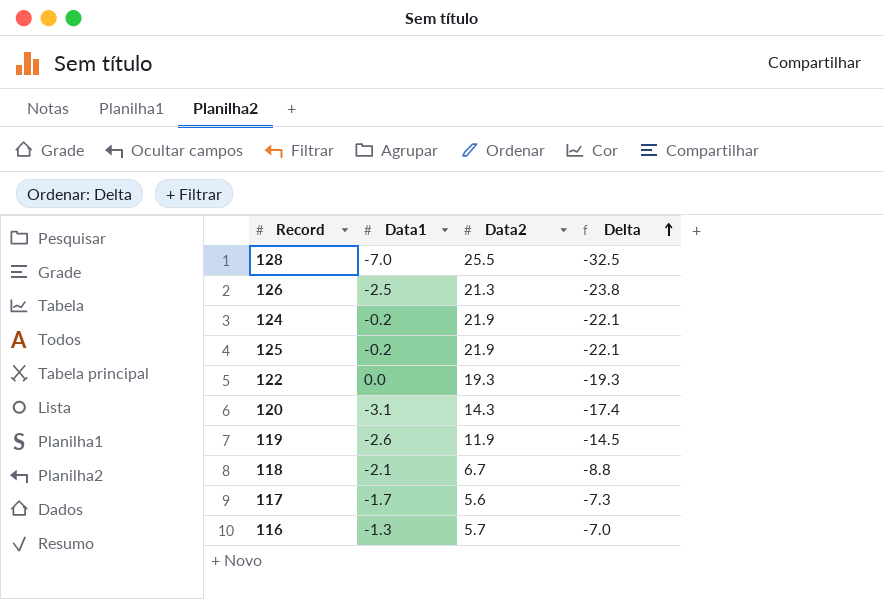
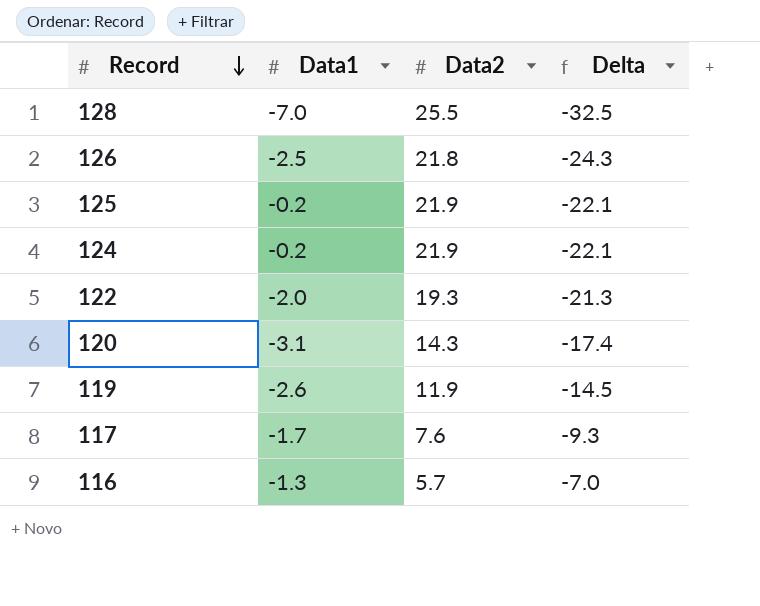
row order: Delta ascending -> Record descending
row 118: -2.1 | 6.7 | -8.8 -> none
126 | Data2: 21.3 -> 21.8
126 | Delta: -23.8 -> -24.3
122 | Data1: 0.0 -> -2.0
122 | Delta: -19.3 -> -21.3
117 | Data2: 5.6 -> 7.6
117 | Delta: -7.3 -> -9.3

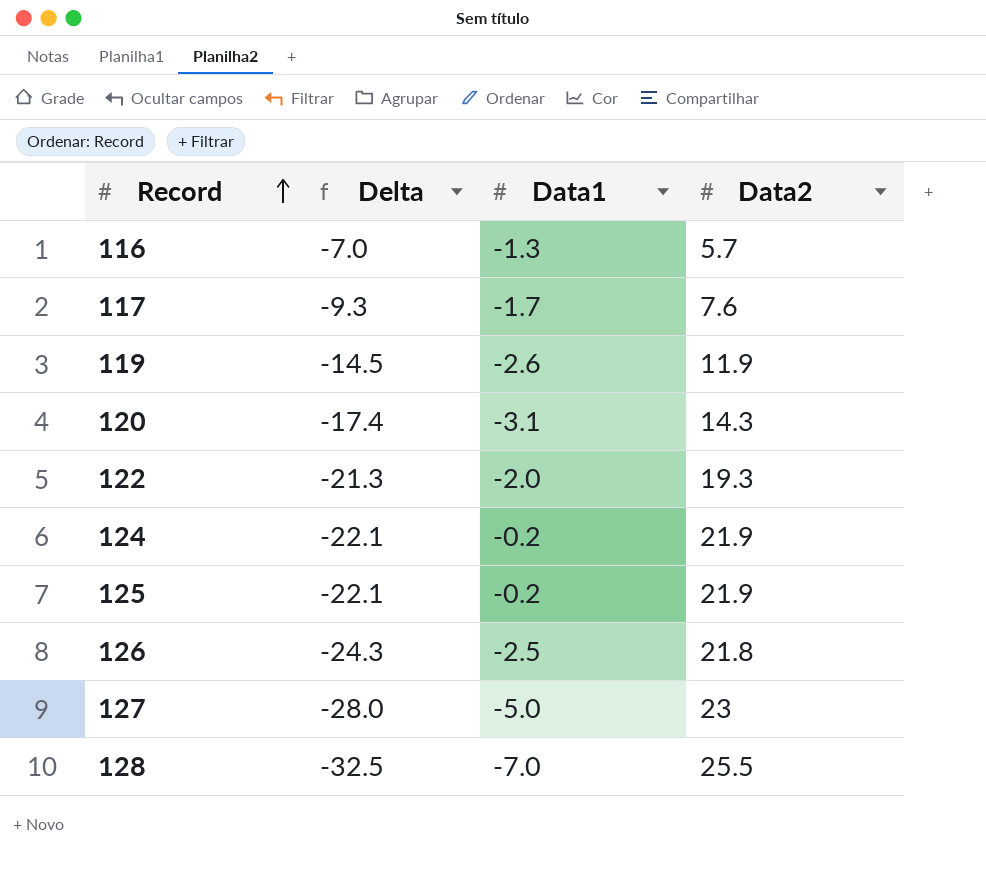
row order: Record descending -> Record ascending
column Delta | position: 4 -> 2
row 127: none -> -28.0 | -5.0 | 23

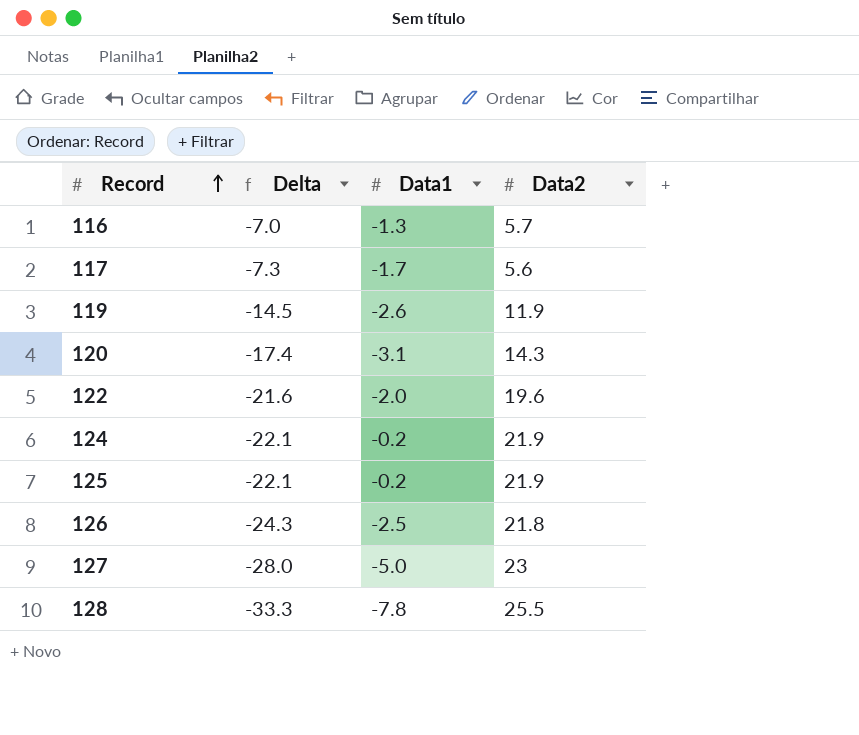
117 | Delta: -9.3 -> -7.3
117 | Data2: 7.6 -> 5.6
122 | Delta: -21.3 -> -21.6
122 | Data2: 19.3 -> 19.6
128 | Delta: -32.5 -> -33.3
128 | Data1: -7.0 -> -7.8

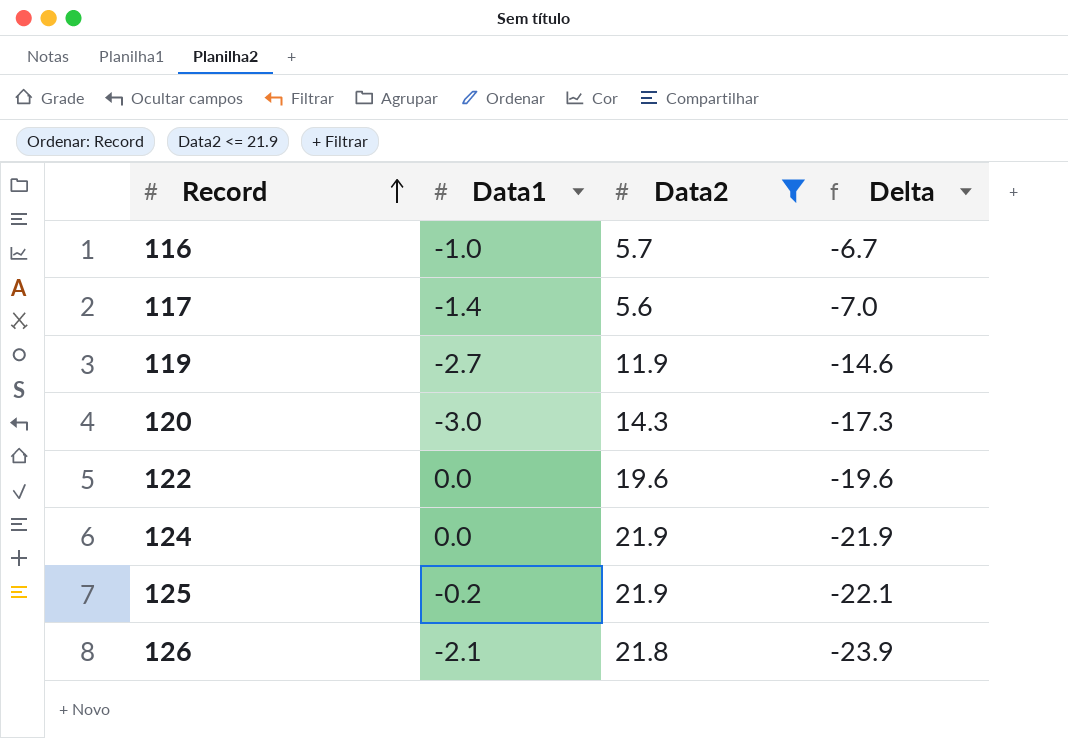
filter: none -> Data2 <= 21.9
column Delta | position: 2 -> 4
116 | Data1: -1.3 -> -1.0
116 | Delta: -7.0 -> -6.7
117 | Data1: -1.7 -> -1.4
117 | Delta: -7.3 -> -7.0
119 | Data1: -2.6 -> -2.7
119 | Delta: -14.5 -> -14.6
120 | Data1: -3.1 -> -3.0
120 | Delta: -17.4 -> -17.3
122 | Data1: -2.0 -> 0.0
122 | Delta: -21.6 -> -19.6
124 | Data1: -0.2 -> 0.0
124 | Delta: -22.1 -> -21.9
126 | Data1: -2.5 -> -2.1
126 | Delta: -24.3 -> -23.9

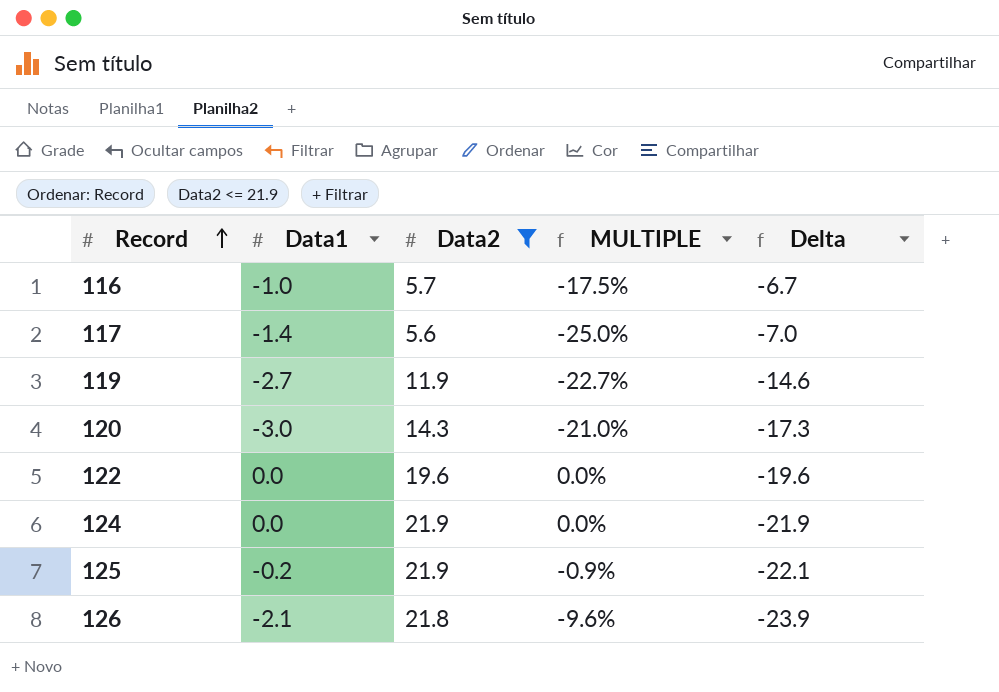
column MULTIPLE | formula: none -> [Data1] / [Data2]

